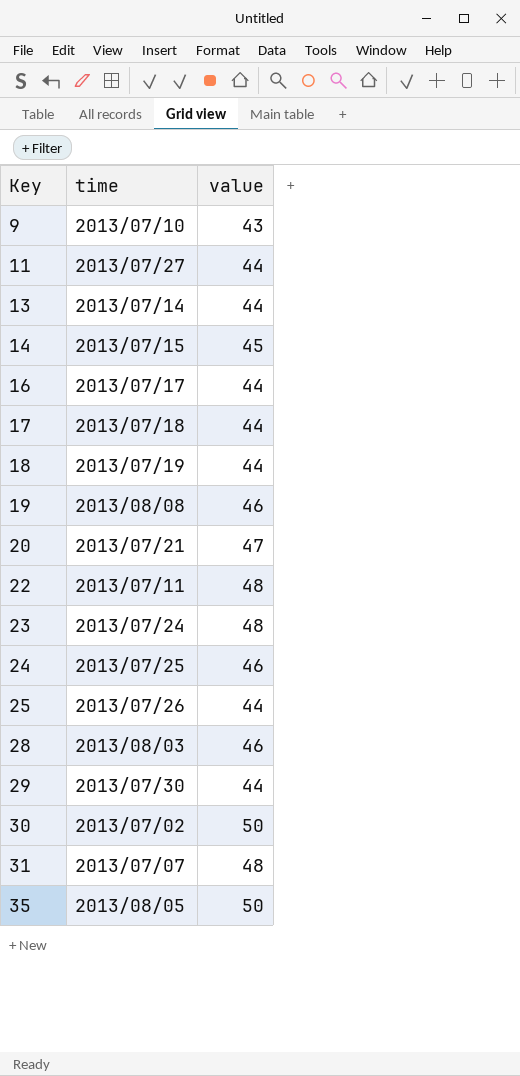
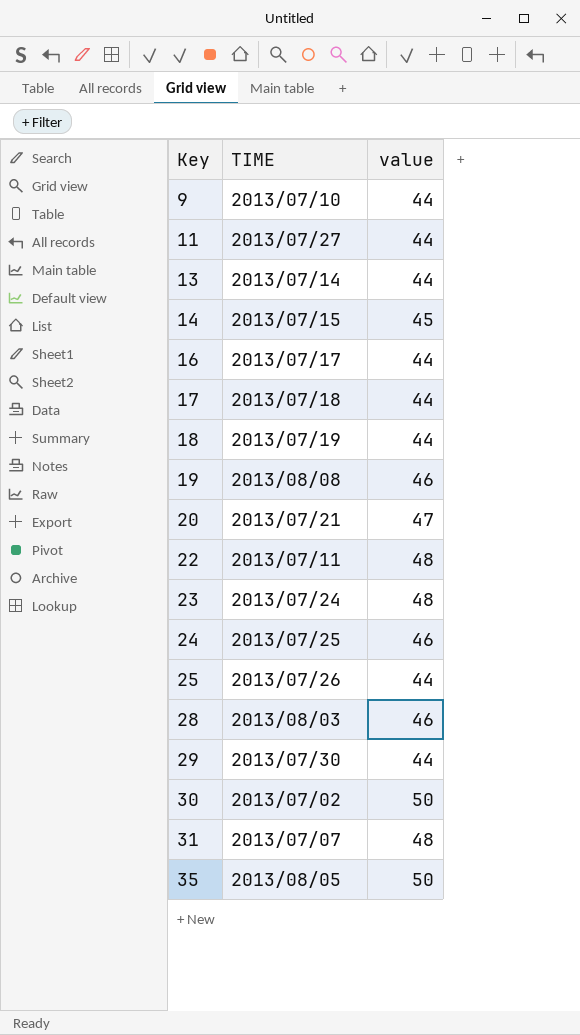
column name: time -> TIME
9 | value: 43 -> 44

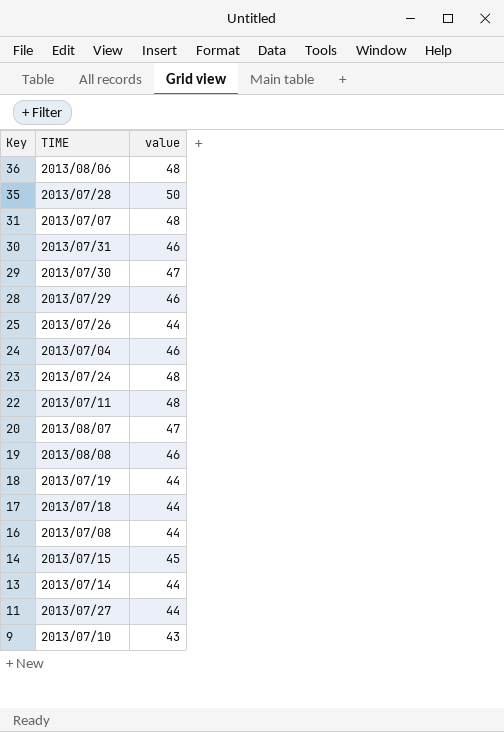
row order: Key ascending -> Key descending
row 36: none -> 2013/08/06 | 48
35 | TIME: 2013/08/05 -> 2013/07/28
30 | TIME: 2013/07/02 -> 2013/07/31
30 | value: 50 -> 46
29 | value: 44 -> 47
28 | TIME: 2013/08/03 -> 2013/07/29
24 | TIME: 2013/07/25 -> 2013/07/04
20 | TIME: 2013/07/21 -> 2013/08/07
16 | TIME: 2013/07/17 -> 2013/07/08
9 | value: 44 -> 43

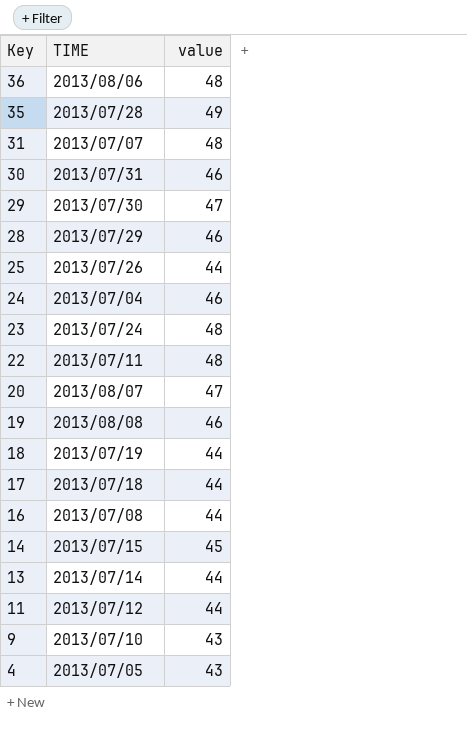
35 | value: 50 -> 49
11 | TIME: 2013/07/27 -> 2013/07/12
row 4: none -> 2013/07/05 | 43

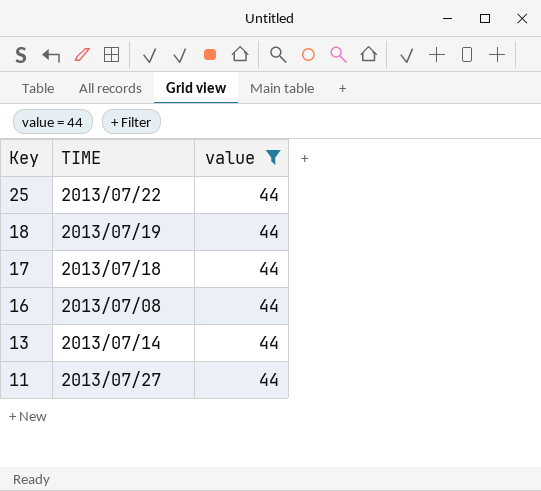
filter: none -> value = 44
25 | TIME: 2013/07/26 -> 2013/07/22
11 | TIME: 2013/07/12 -> 2013/07/27

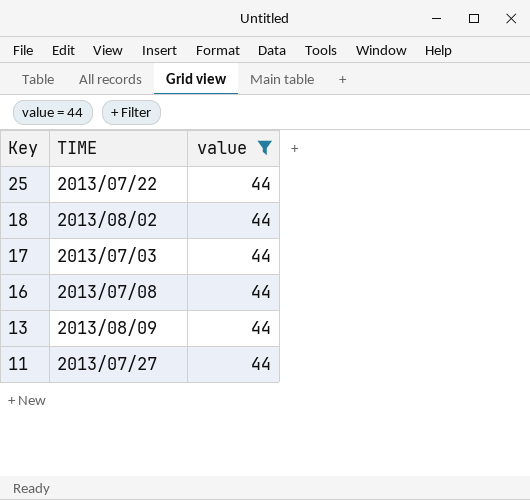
18 | TIME: 2013/07/19 -> 2013/08/02
17 | TIME: 2013/07/18 -> 2013/07/03
13 | TIME: 2013/07/14 -> 2013/08/09

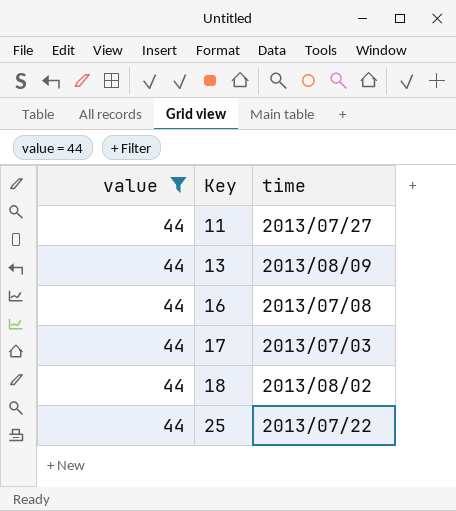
row order: Key descending -> Key ascending
column value | position: 3 -> 1
column name: TIME -> time

